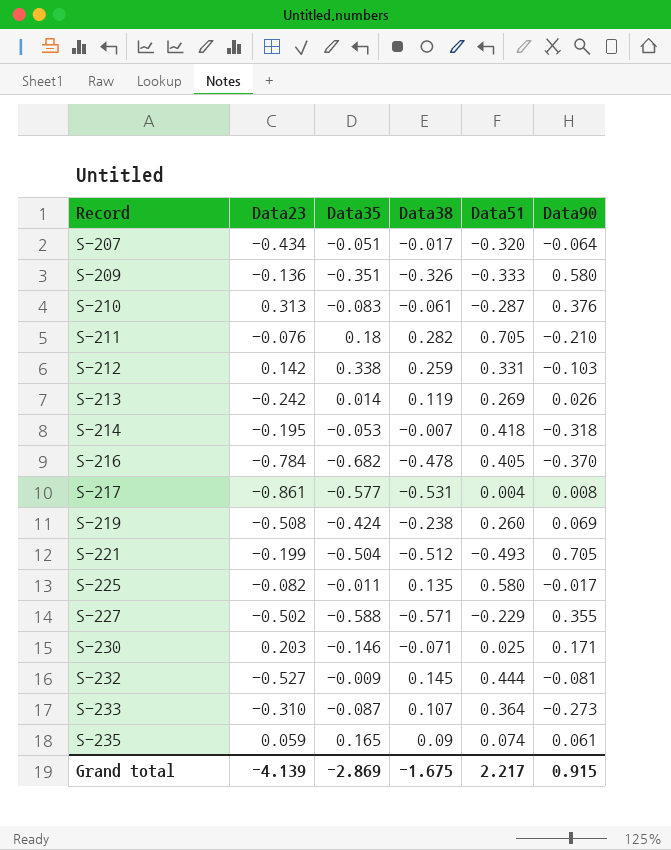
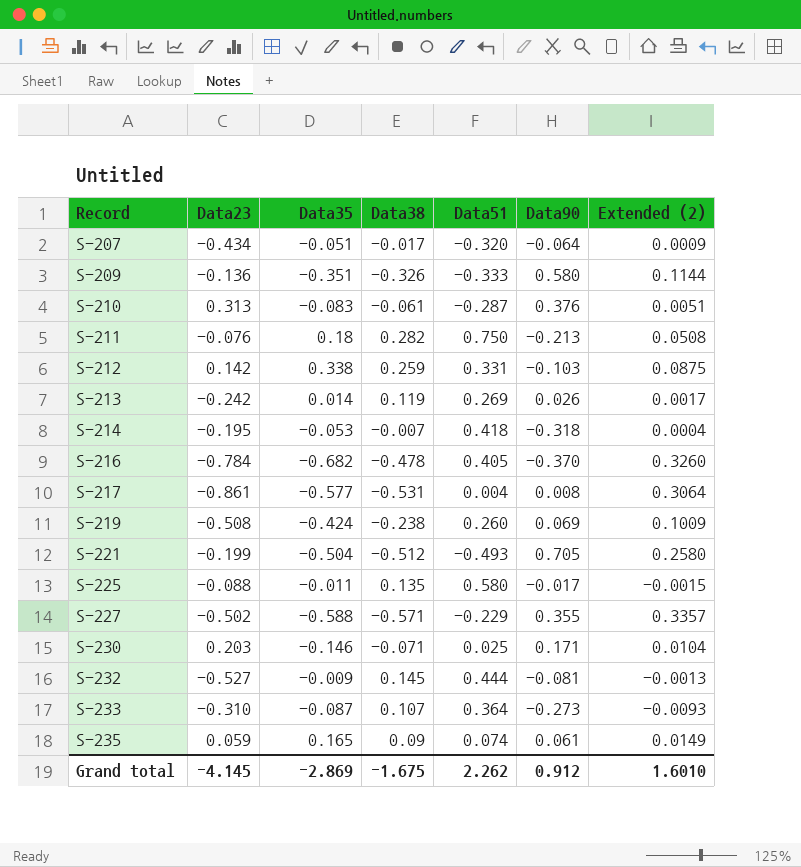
column Extended (2) | formula: none -> [Data35] * [Data38]
S-211 | Data51: 0.705 -> 0.750
S-211 | Data90: -0.210 -> -0.213
S-225 | Data23: -0.082 -> -0.088
Grand total | Data23: -4.139 -> -4.145
Grand total | Data51: 2.217 -> 2.262
Grand total | Data90: 0.915 -> 0.912

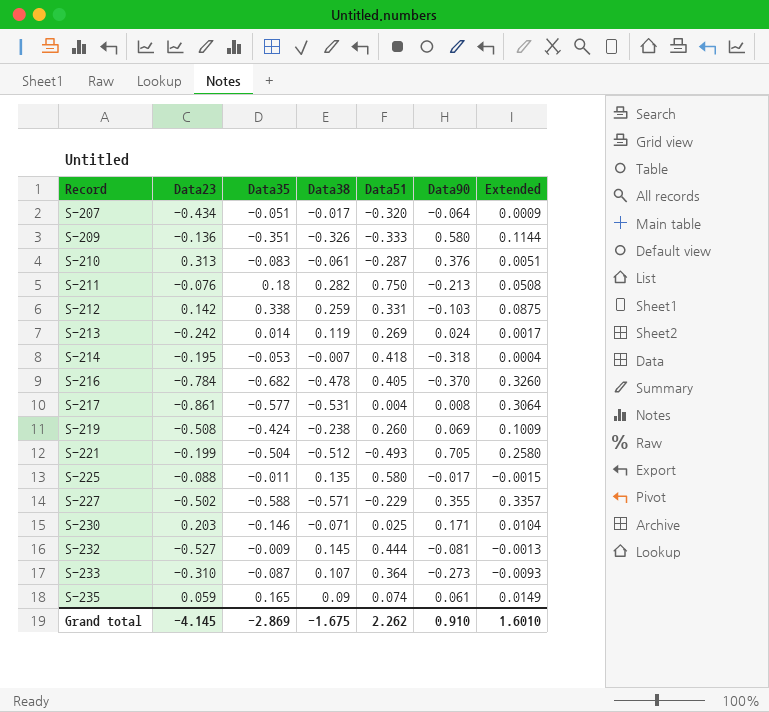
column name: Extended (2) -> Extended
S-213 | Data90: 0.026 -> 0.024
Grand total | Data90: 0.912 -> 0.910

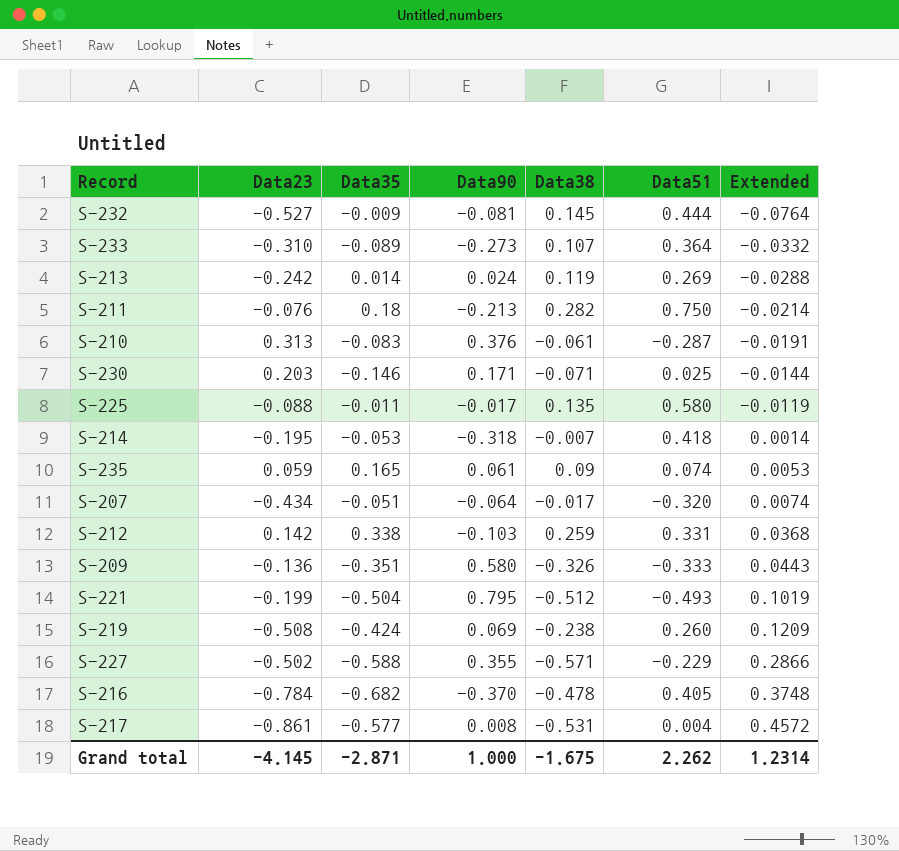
row order: Record ascending -> Extended ascending
column Data90 | position: 6 -> 4
column Extended | formula: [Data35] * [Data38] -> [Data23] * [Data38]
S-233 | Data35: -0.087 -> -0.089
S-221 | Data90: 0.705 -> 0.795
Grand total | Data35: -2.869 -> -2.871
Grand total | Data90: 0.910 -> 1.000
Grand total | Extended: 1.6010 -> 1.2314

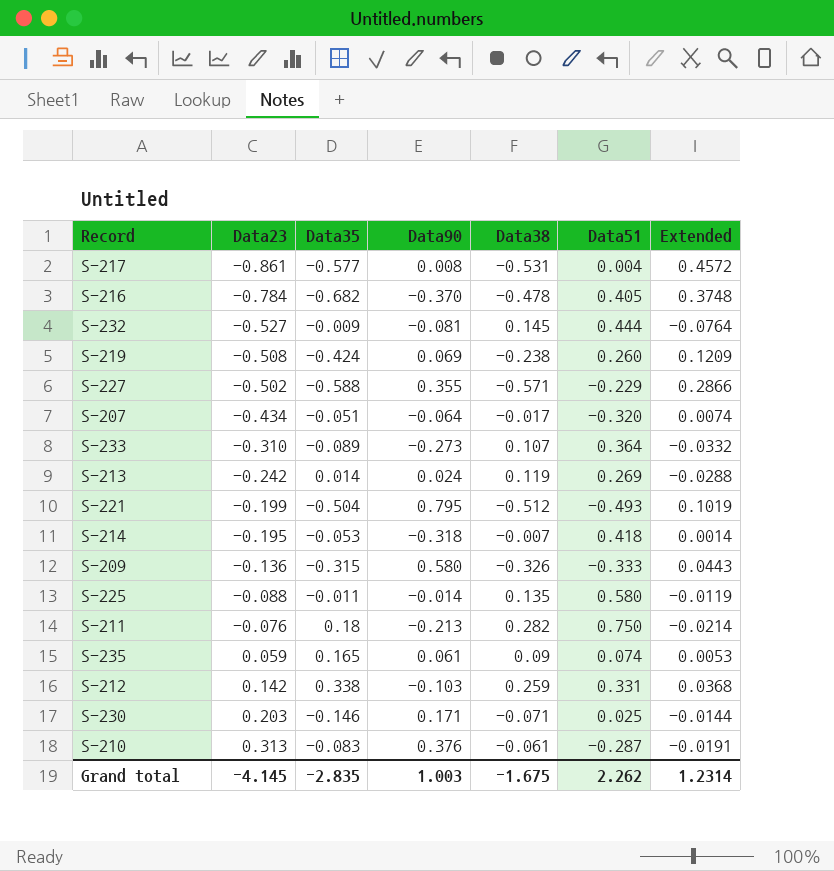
row order: Extended ascending -> Data23 ascending
S-209 | Data35: -0.351 -> -0.315
S-225 | Data90: -0.017 -> -0.014
Grand total | Data35: -2.871 -> -2.835
Grand total | Data90: 1.000 -> 1.003

